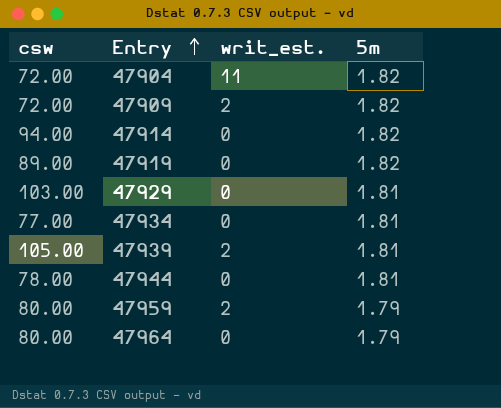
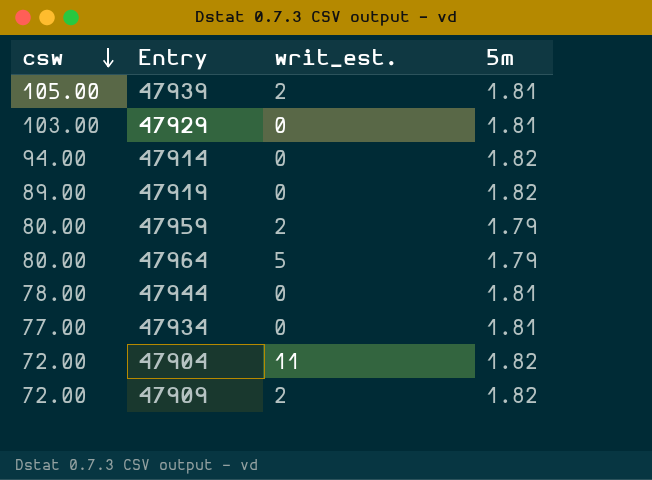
row order: Entry ascending -> csw descending
47964 | writ_est.: 0 -> 5

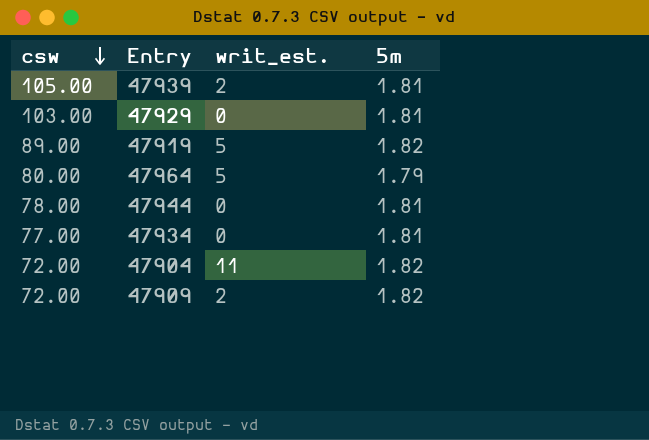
row 47914: 94.00 | 0 | 1.82 -> none
row 47959: 80.00 | 2 | 1.79 -> none
47919 | writ_est.: 0 -> 5

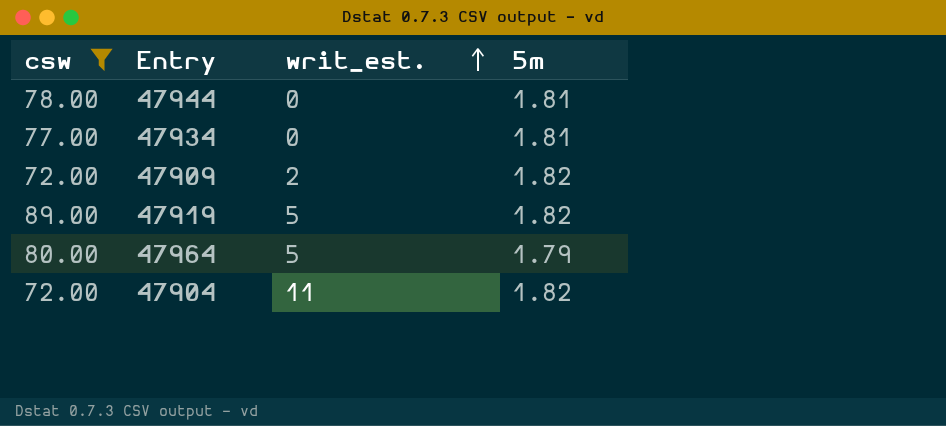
filter: none -> csw <= 89.00
row order: csw descending -> writ_est. ascending

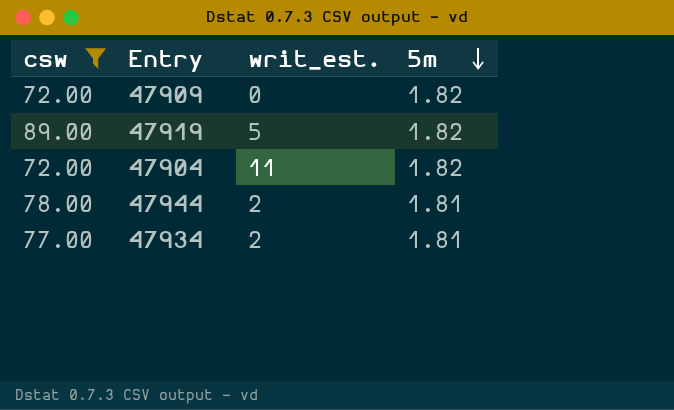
row order: writ_est. ascending -> 5m descending
row 47964: 80.00 | 5 | 1.79 -> none
47909 | writ_est.: 2 -> 0
47944 | writ_est.: 0 -> 2
47934 | writ_est.: 0 -> 2

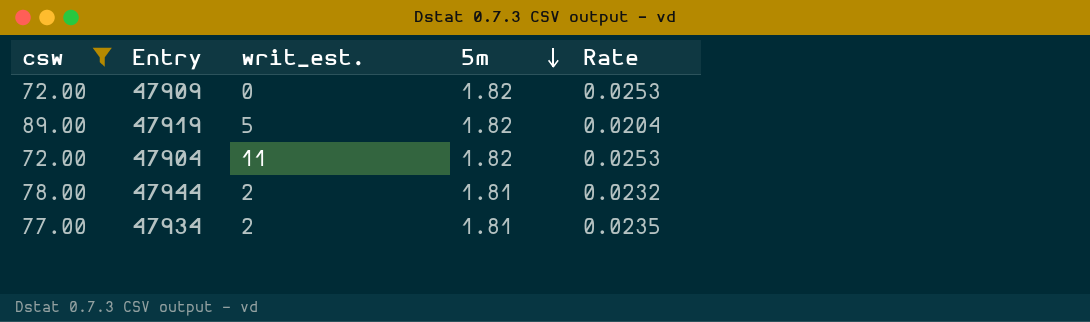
column Rate | formula: none -> [5m] / [csw]

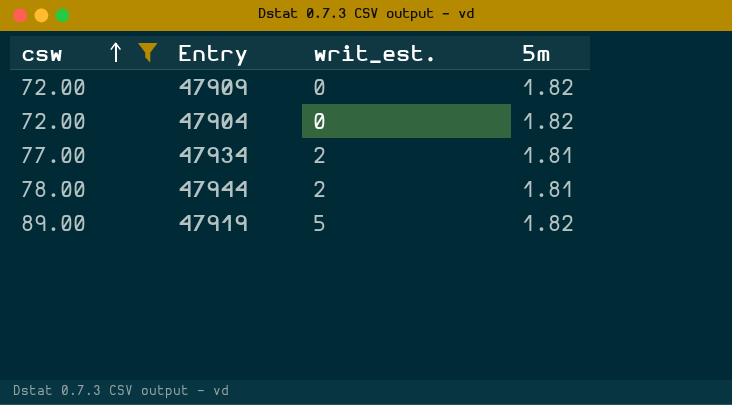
row order: 5m descending -> csw ascending
column Rate | formula: [5m] / [csw] -> none
47904 | writ_est.: 11 -> 0

